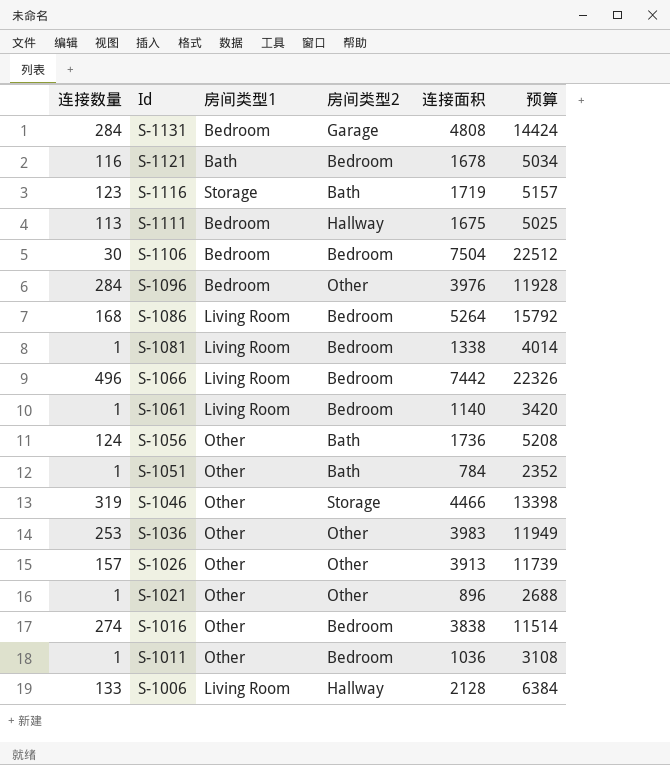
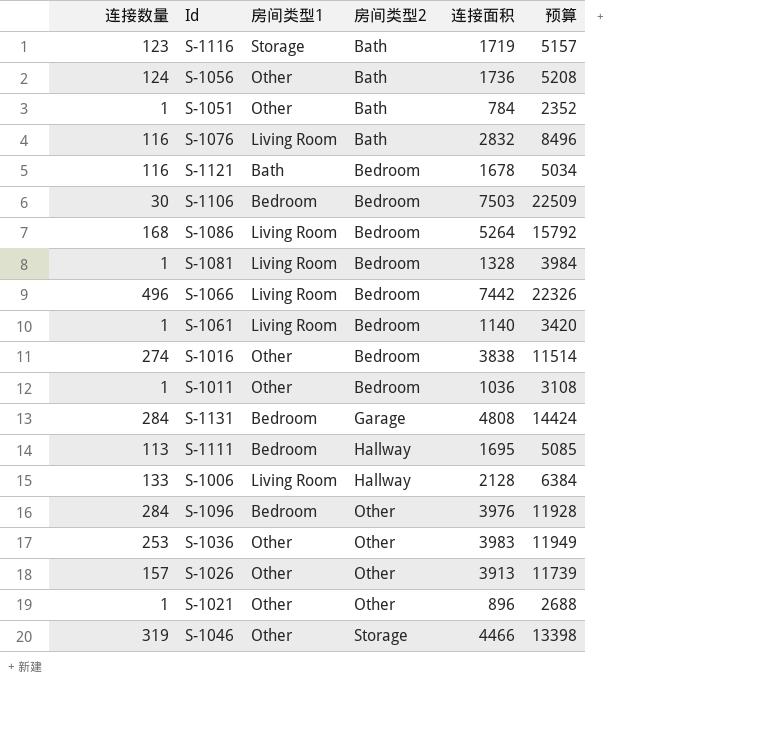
row order: Id descending -> 房间类型2 ascending
row S-1076: none -> 116 | Living Room | Bath | 2832 | 8496
S-1106 | 连接面积: 7504 -> 7503
S-1106 | 预算: 22512 -> 22509
S-1081 | 连接面积: 1338 -> 1328
S-1081 | 预算: 4014 -> 3984
S-1111 | 连接面积: 1675 -> 1695
S-1111 | 预算: 5025 -> 5085

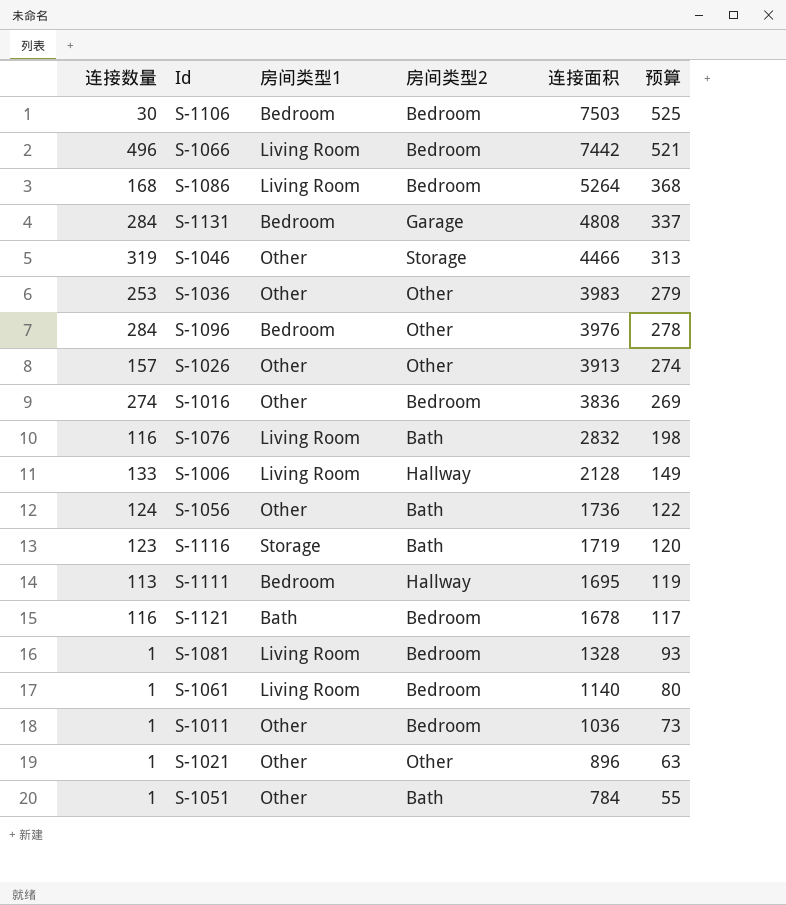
row order: 房间类型2 ascending -> 连接面积 descending
column 预算 | formula: [连接面积] * 3 -> [连接面积] * 0.07
S-1016 | 连接面积: 3838 -> 3836

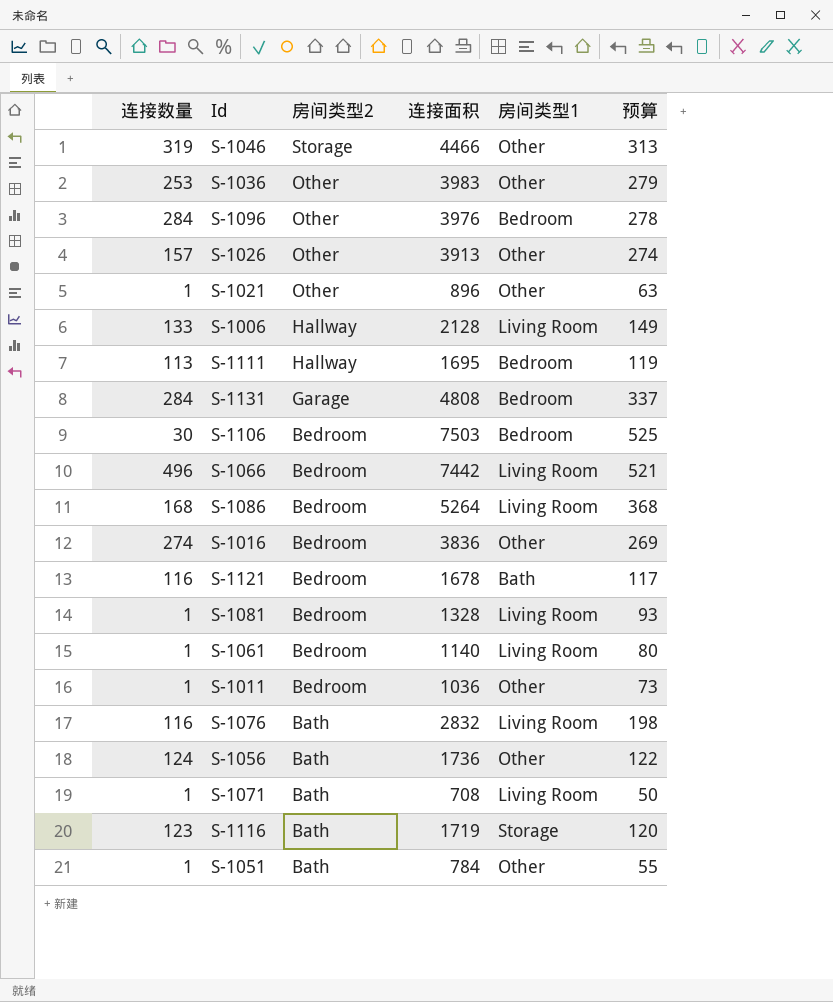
row order: 连接面积 descending -> 房间类型2 descending
column 房间类型1 | position: 3 -> 5
row S-1071: none -> 1 | Bath | 708 | Living Room | 50

